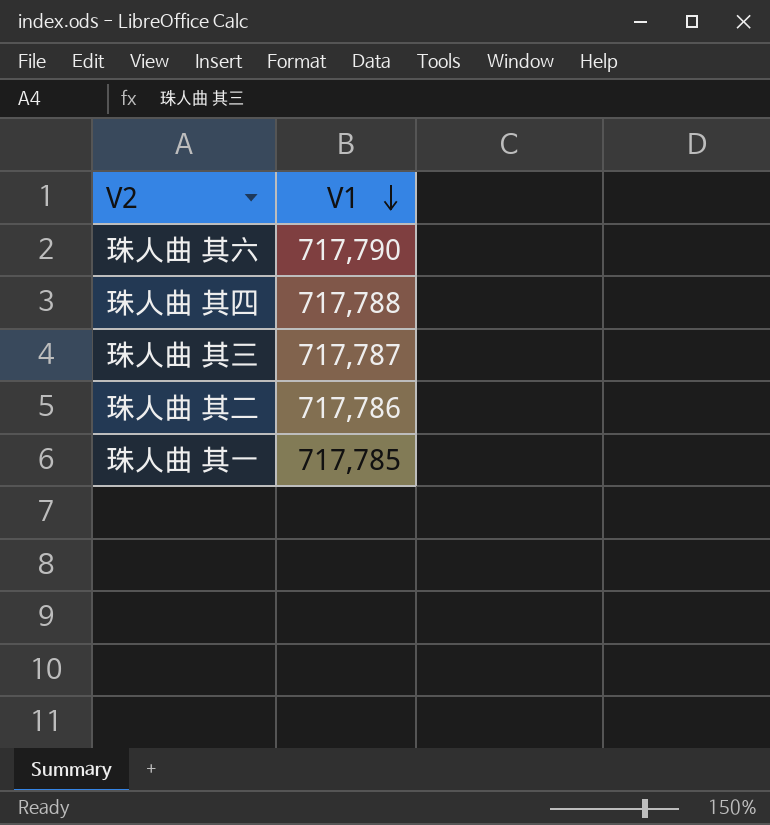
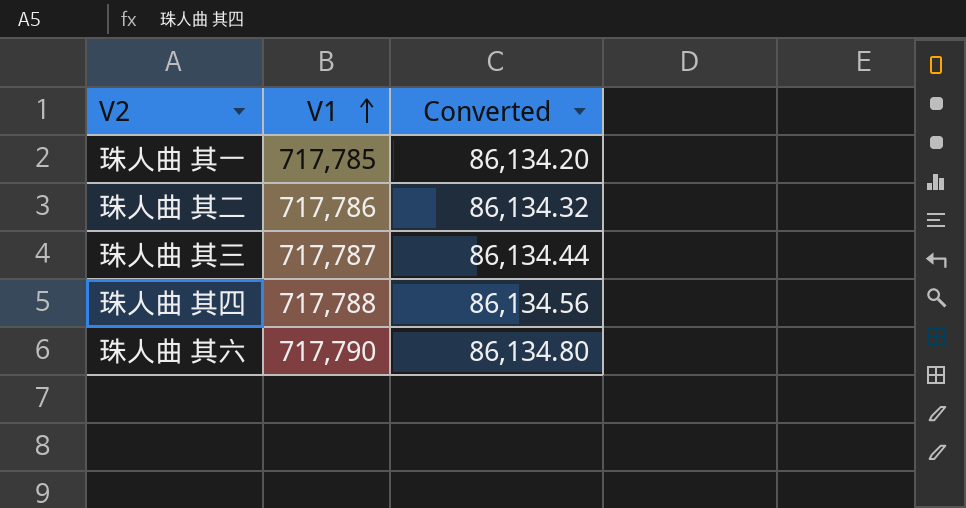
row order: V1 descending -> V1 ascending
column Converted | formula: none -> [V1] * 0.12

